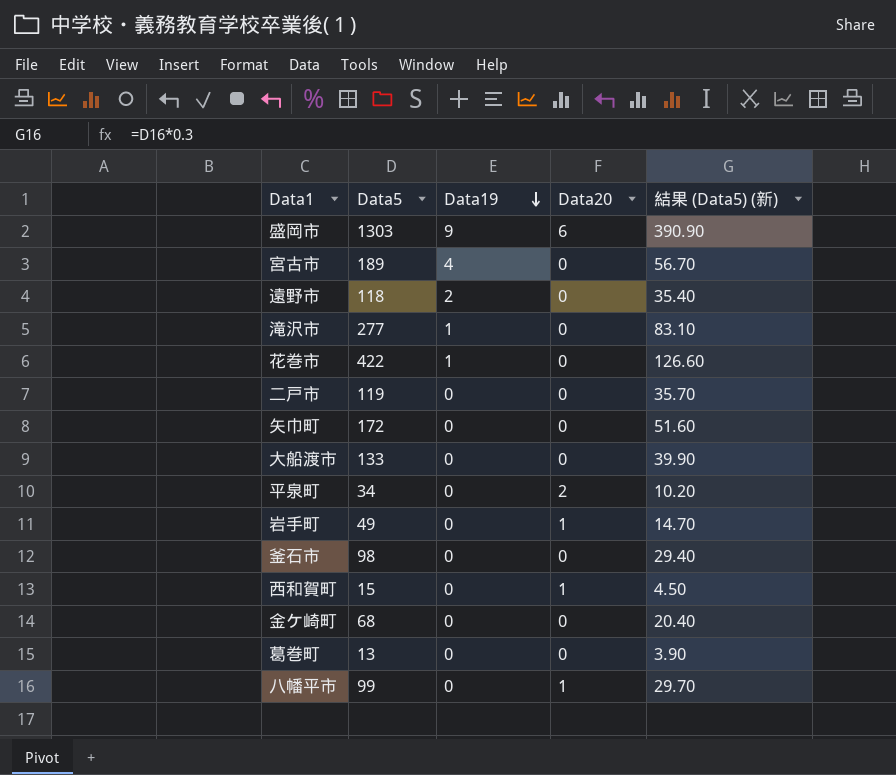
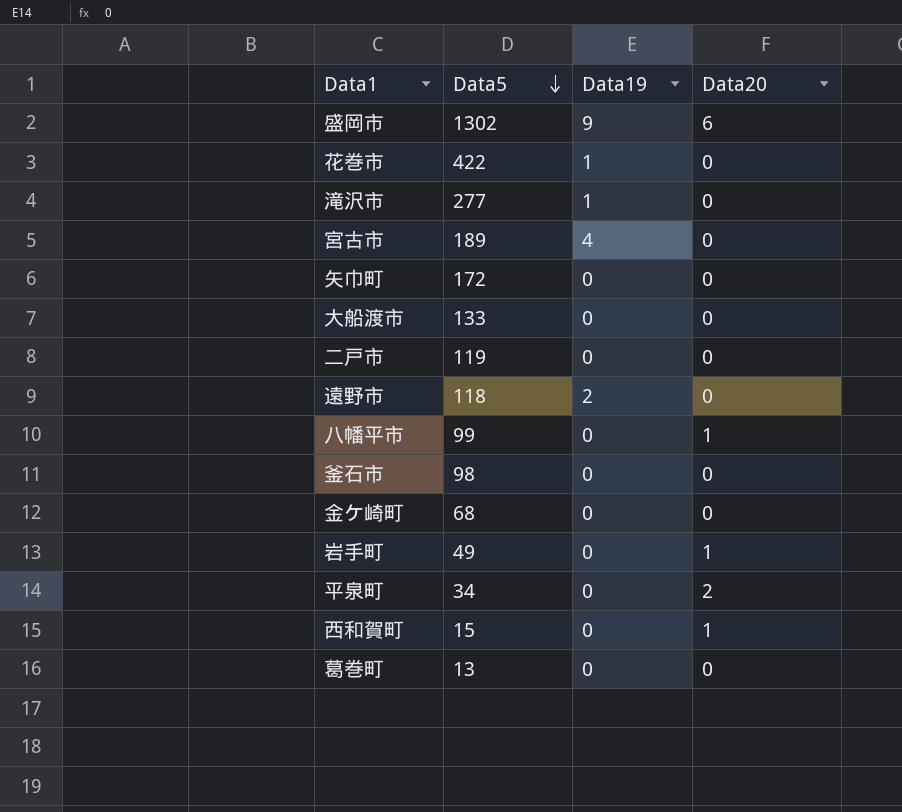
row order: Data19 descending -> Data5 descending
column 結果 (Data5) (新) | formula: [Data5] * 0.3 -> none
盛岡市 | Data5: 1303 -> 1302

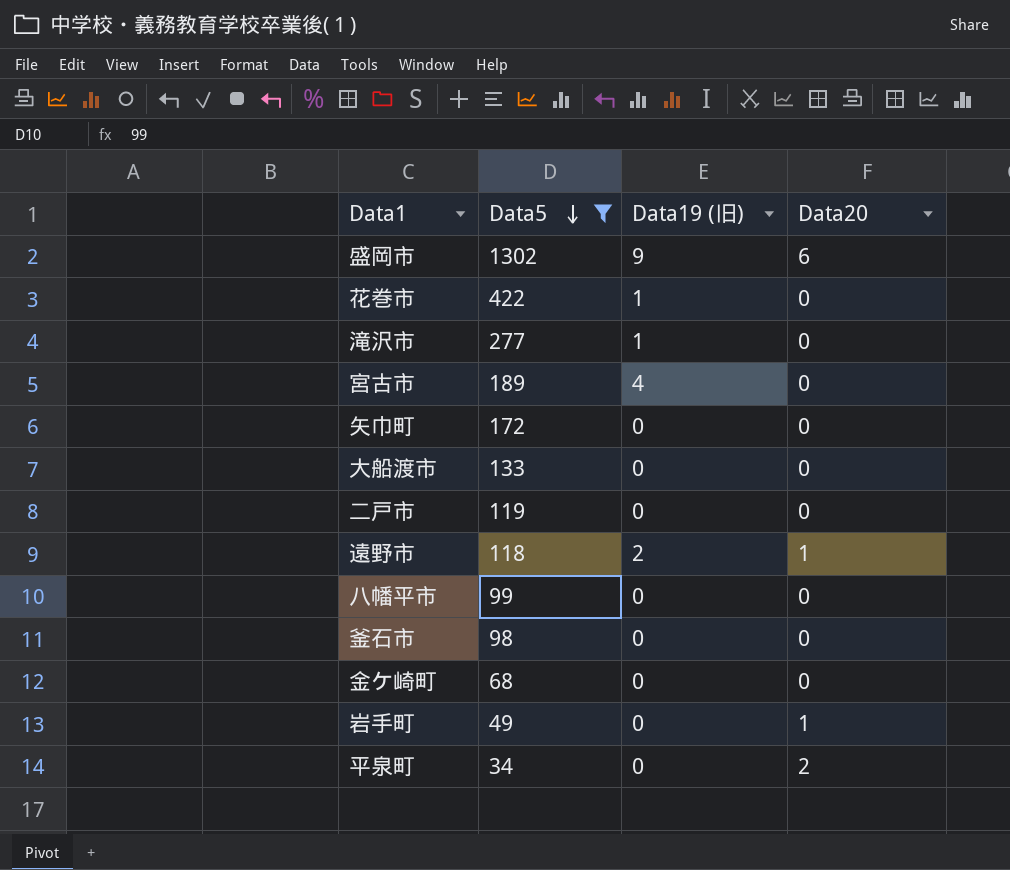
filter: none -> Data5 >= 34
column name: Data19 -> Data19 (旧)
遠野市 | Data20: 0 -> 1
八幡平市 | Data20: 1 -> 0

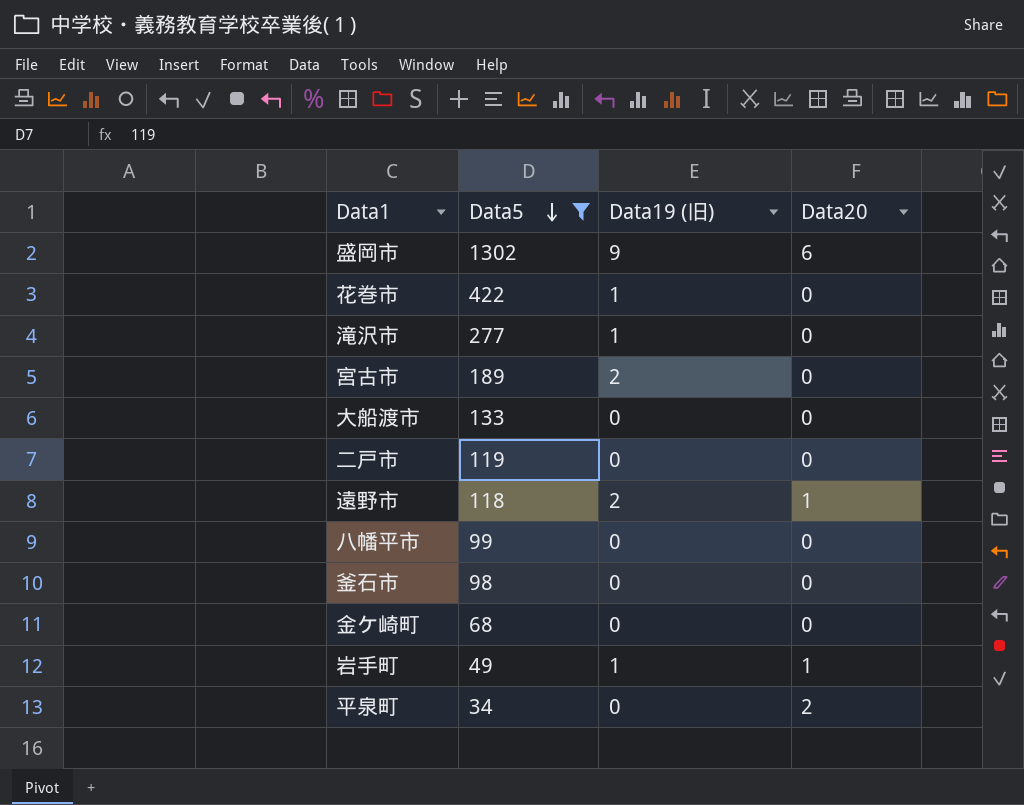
row 矢巾町: 172 | 0 | 0 -> none
宮古市 | Data19 (旧): 4 -> 2
岩手町 | Data19 (旧): 0 -> 1

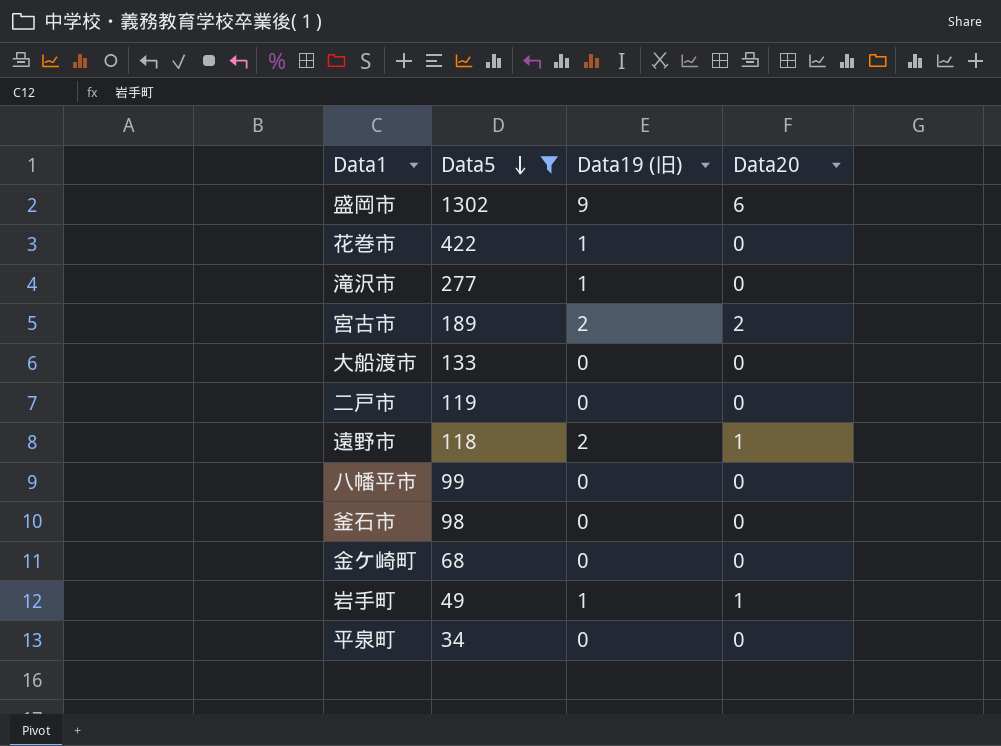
宮古市 | Data20: 0 -> 2
平泉町 | Data20: 2 -> 0

